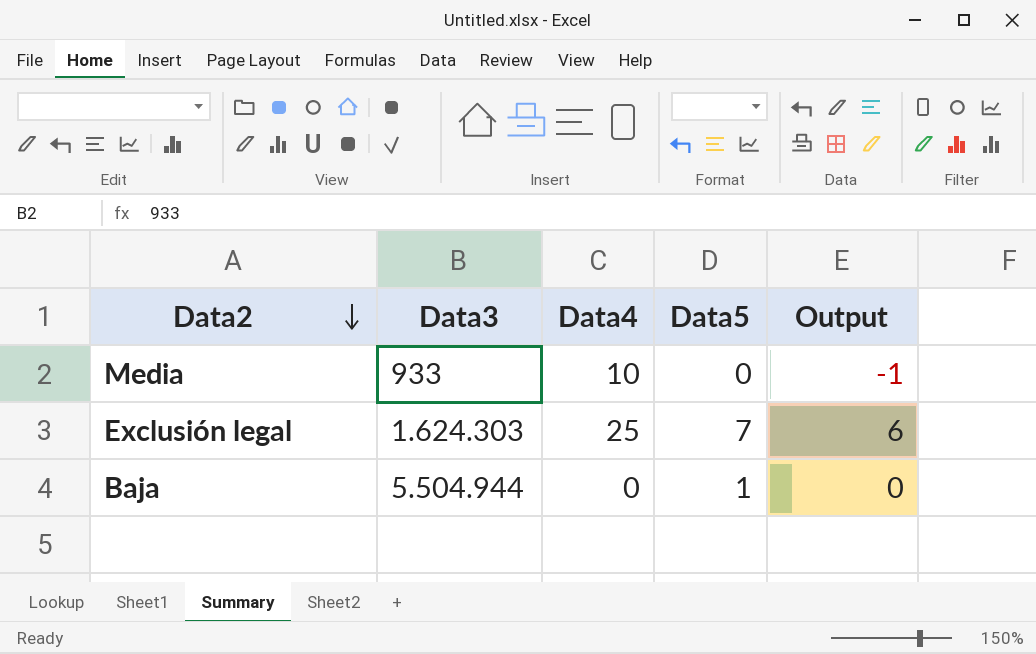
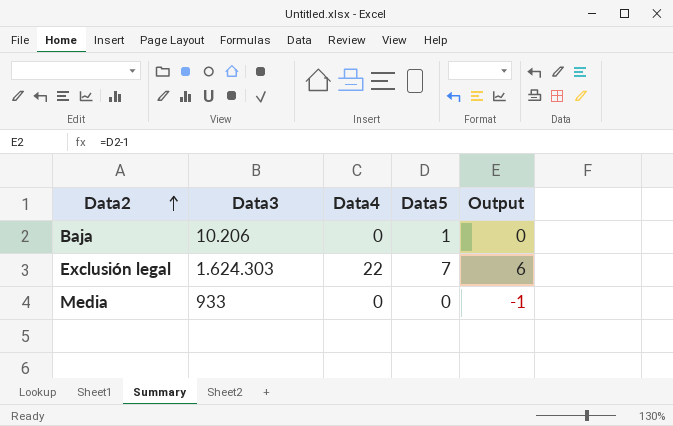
row order: Data2 descending -> Data2 ascending
Baja | Data3: 5.504.944 -> 10.206
Exclusión legal | Data4: 25 -> 22
Media | Data4: 10 -> 0

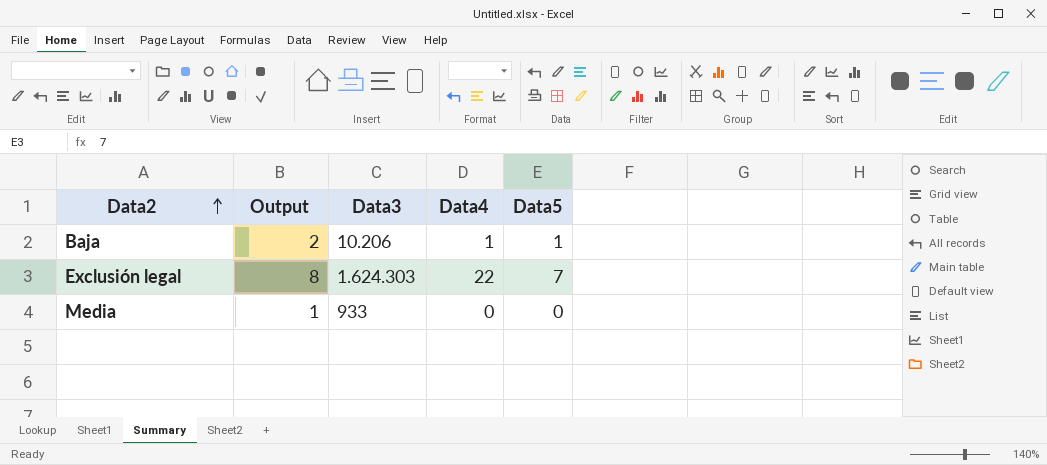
column Output | formula: [Data5] - 1 -> [Data5] + 1
column Output | position: 5 -> 2
Baja | Data4: 0 -> 1

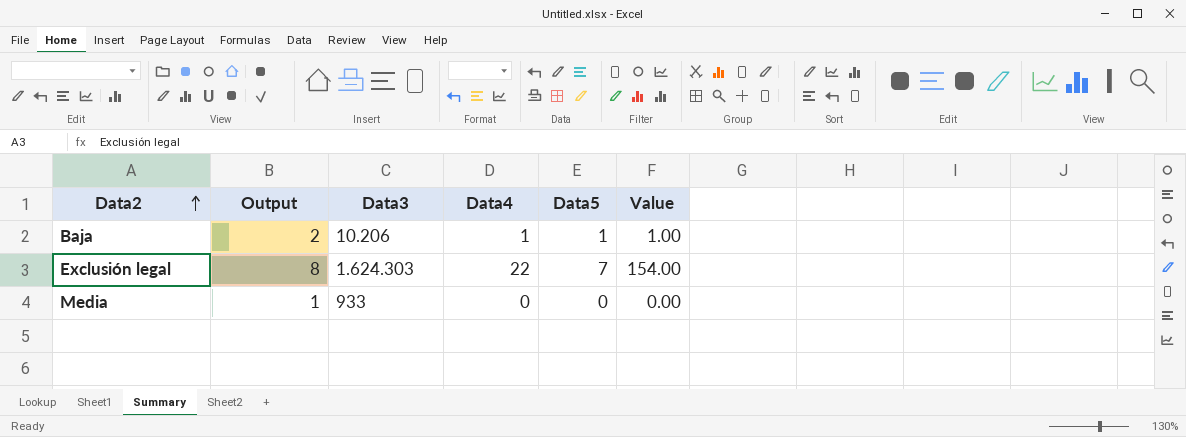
column Value | formula: none -> [Data4] * [Data5]

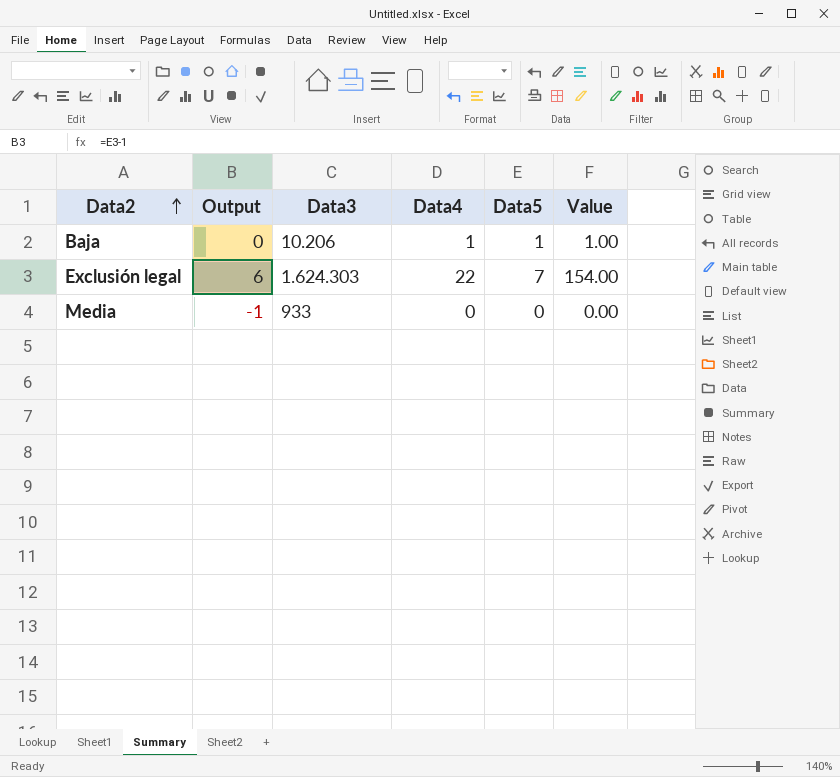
column Output | formula: [Data5] + 1 -> [Data5] - 1

